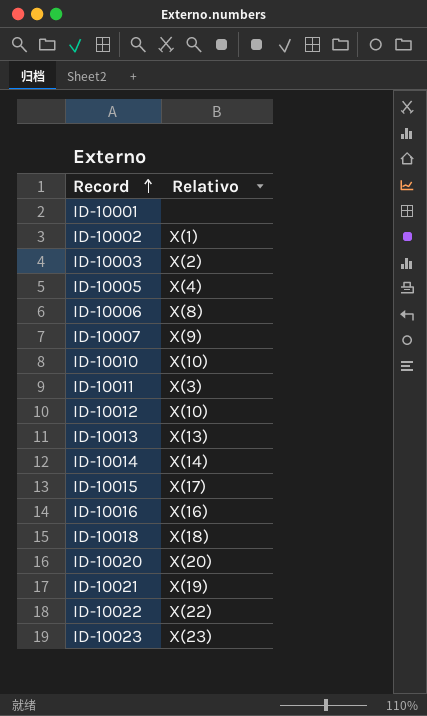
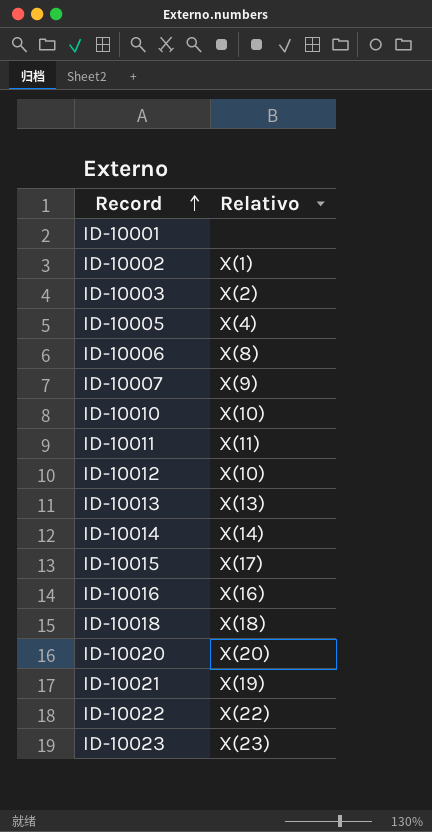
ID-10011 | Relativo: X(3) -> X(11)

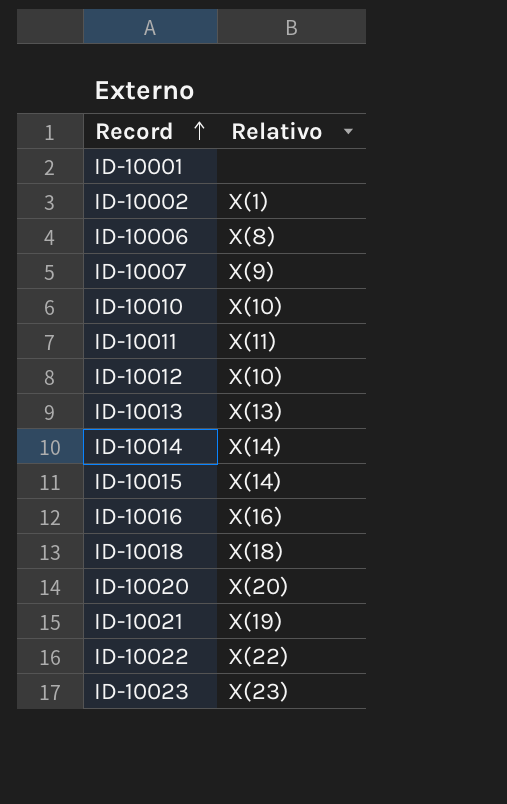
row ID-10003: X(2) -> none
row ID-10005: X(4) -> none
ID-10015 | Relativo: X(17) -> X(14)

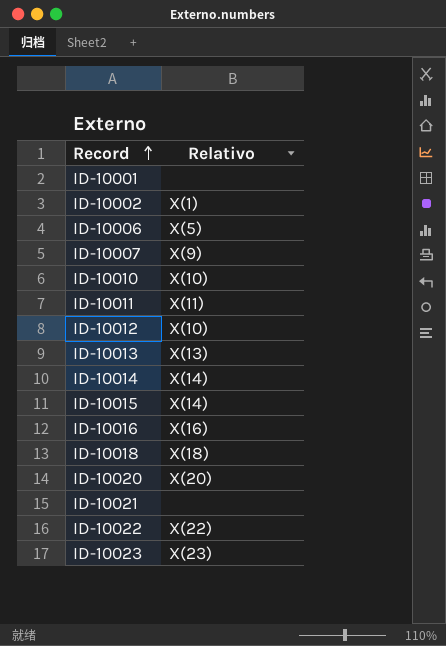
ID-10006 | Relativo: X(8) -> X(5)
ID-10021 | Relativo: X(19) -> none

